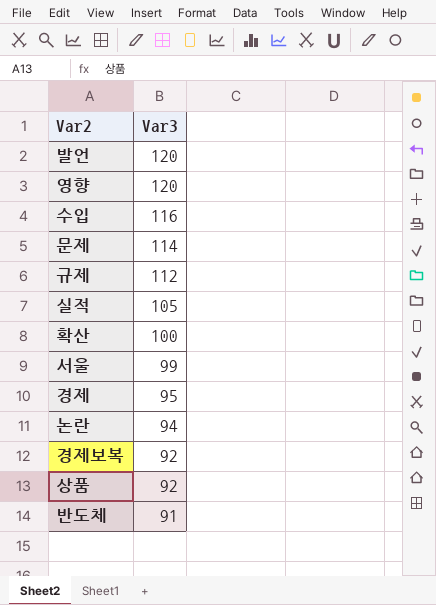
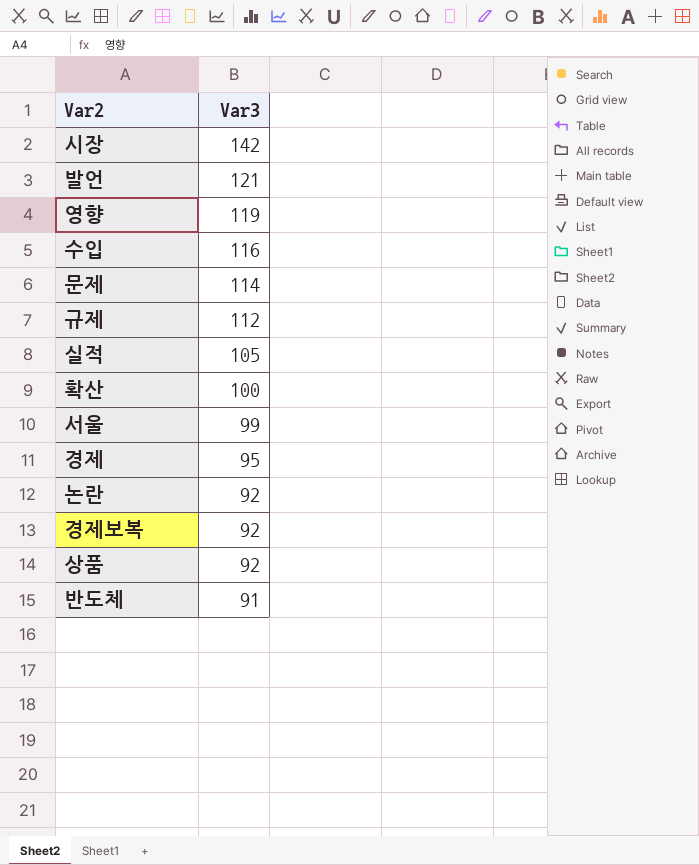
row 시장: none -> 142
발언 | Var3: 120 -> 121
영향 | Var3: 120 -> 119
논란 | Var3: 94 -> 92

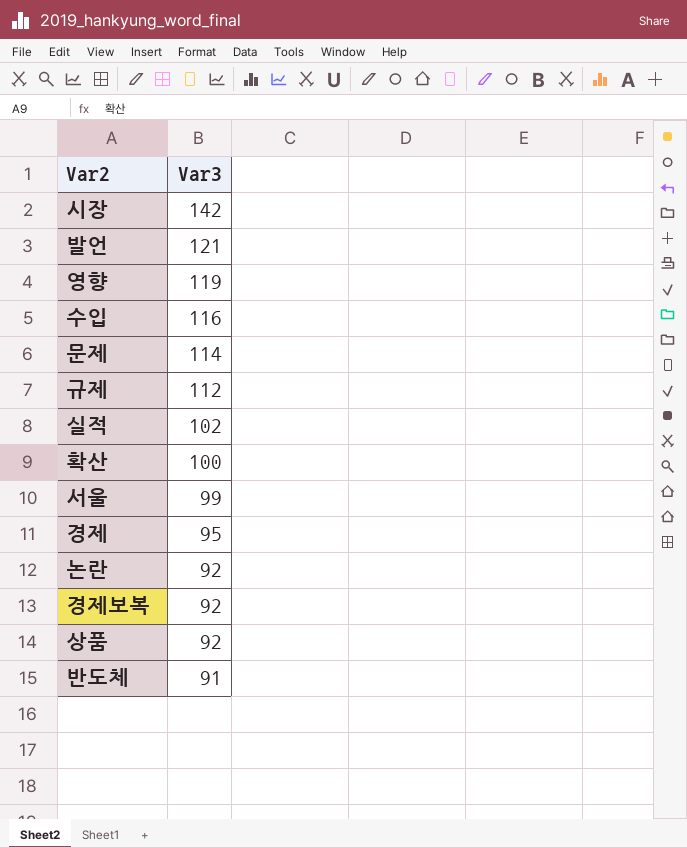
실적 | Var3: 105 -> 102

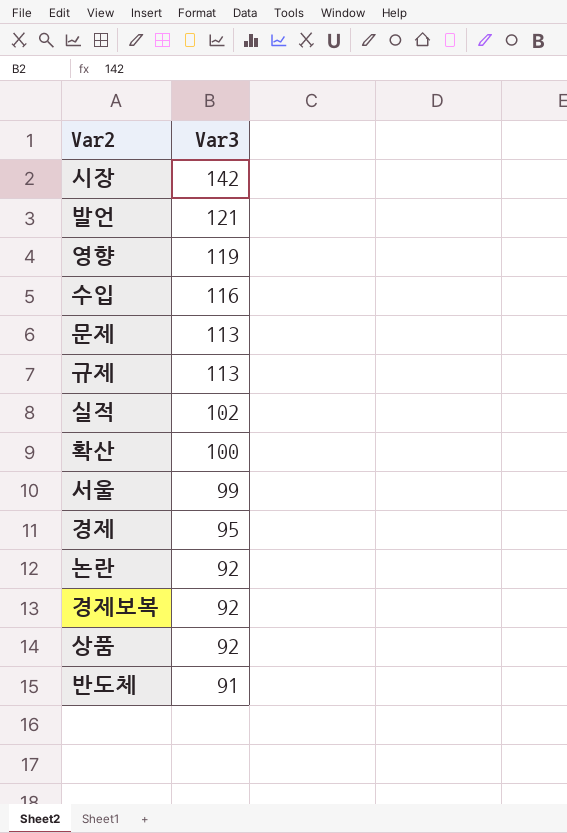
문제 | Var3: 114 -> 113
규제 | Var3: 112 -> 113

